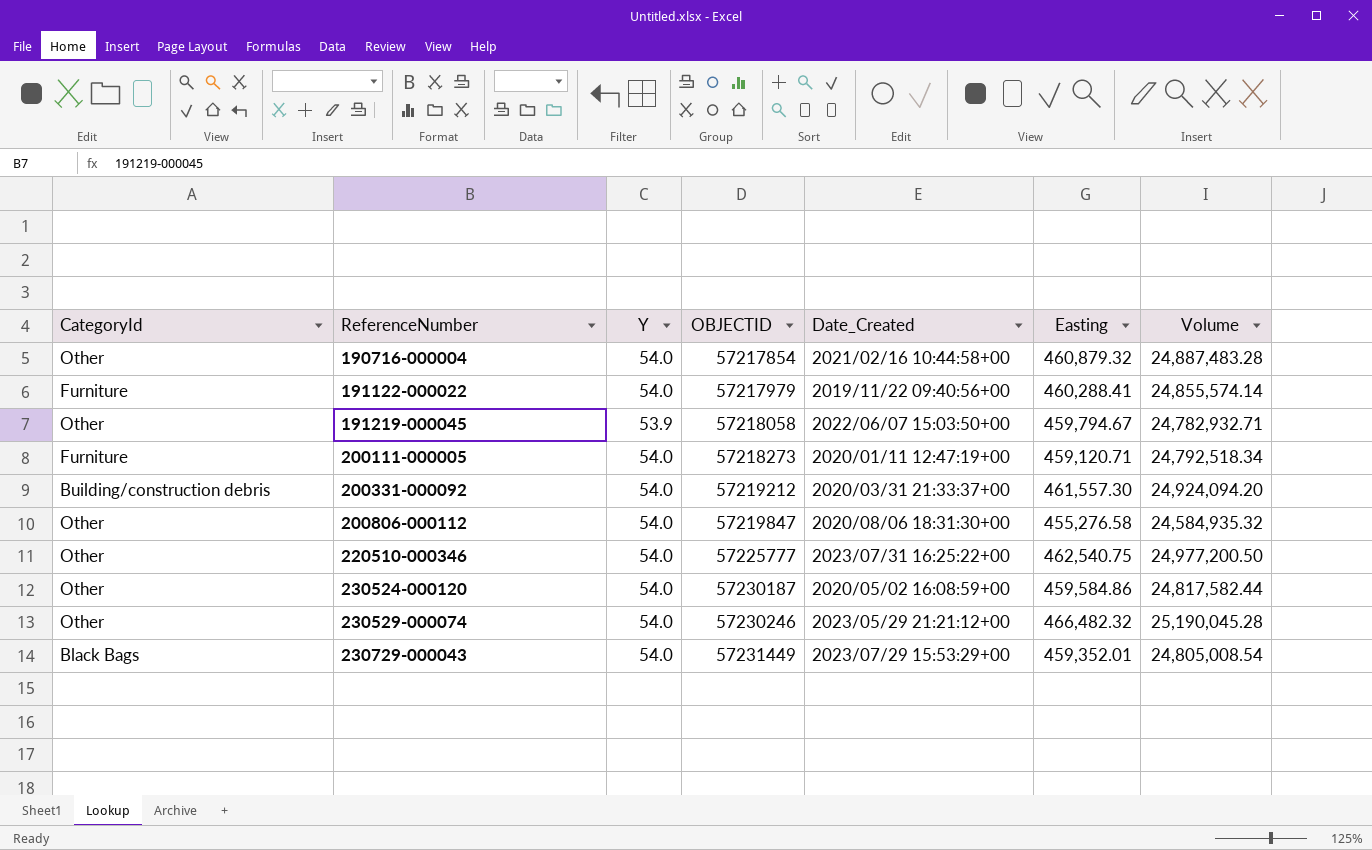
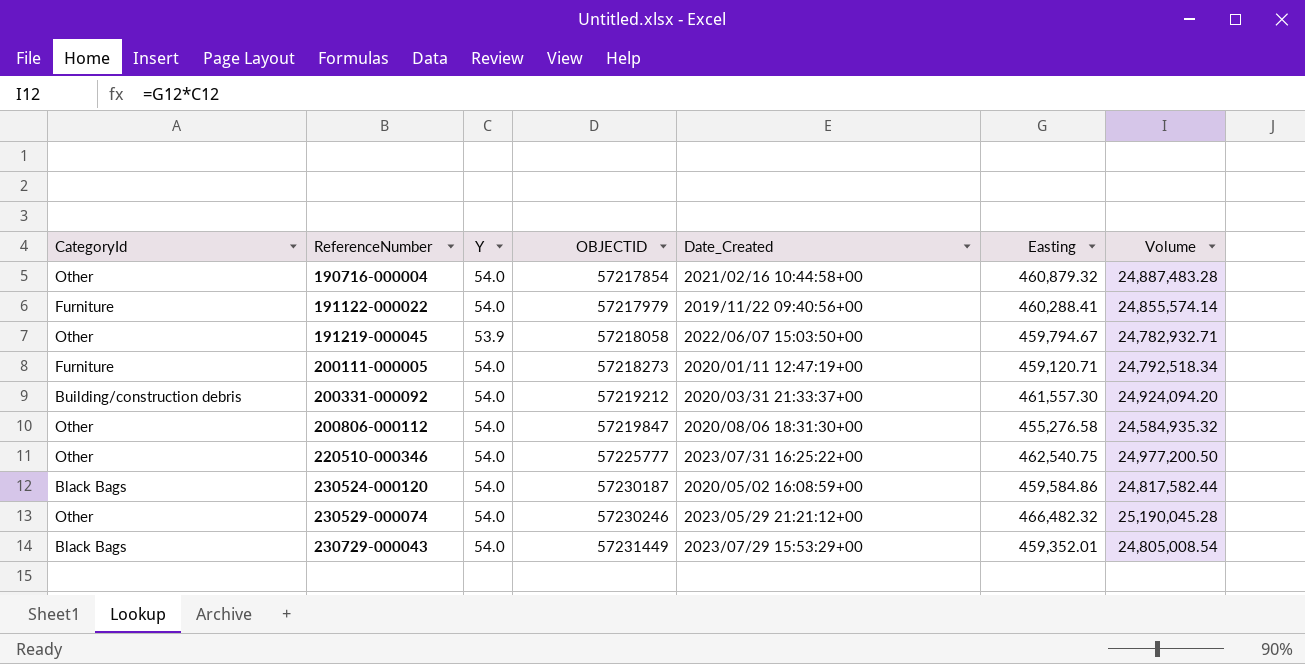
230524-000120 | CategoryId: Other -> Black Bags

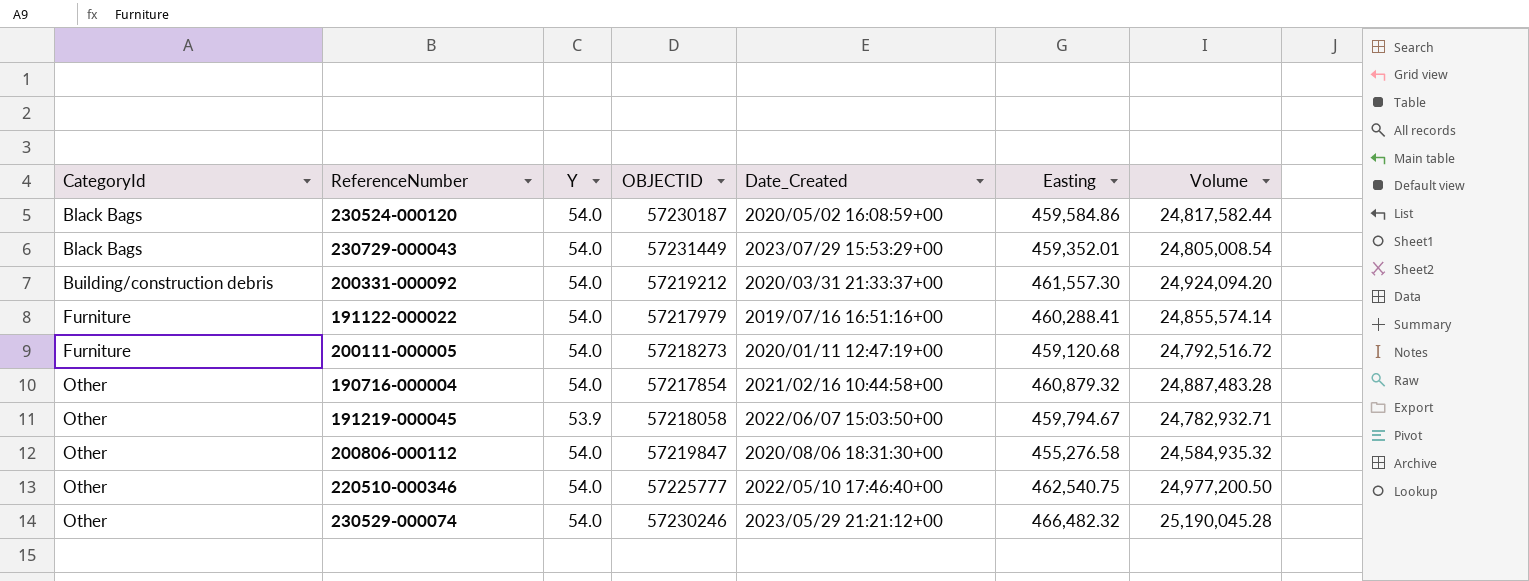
row order: ReferenceNumber ascending -> CategoryId ascending
191122-000022 | Date_Created: 2019/11/22 09:40:56+00 -> 2019/07/16 16:51:16+00
200111-000005 | Easting: 459,120.71 -> 459,120.68
200111-000005 | Volume: 24,792,518.34 -> 24,792,516.72
220510-000346 | Date_Created: 2023/07/31 16:25:22+00 -> 2022/05/10 17:46:40+00

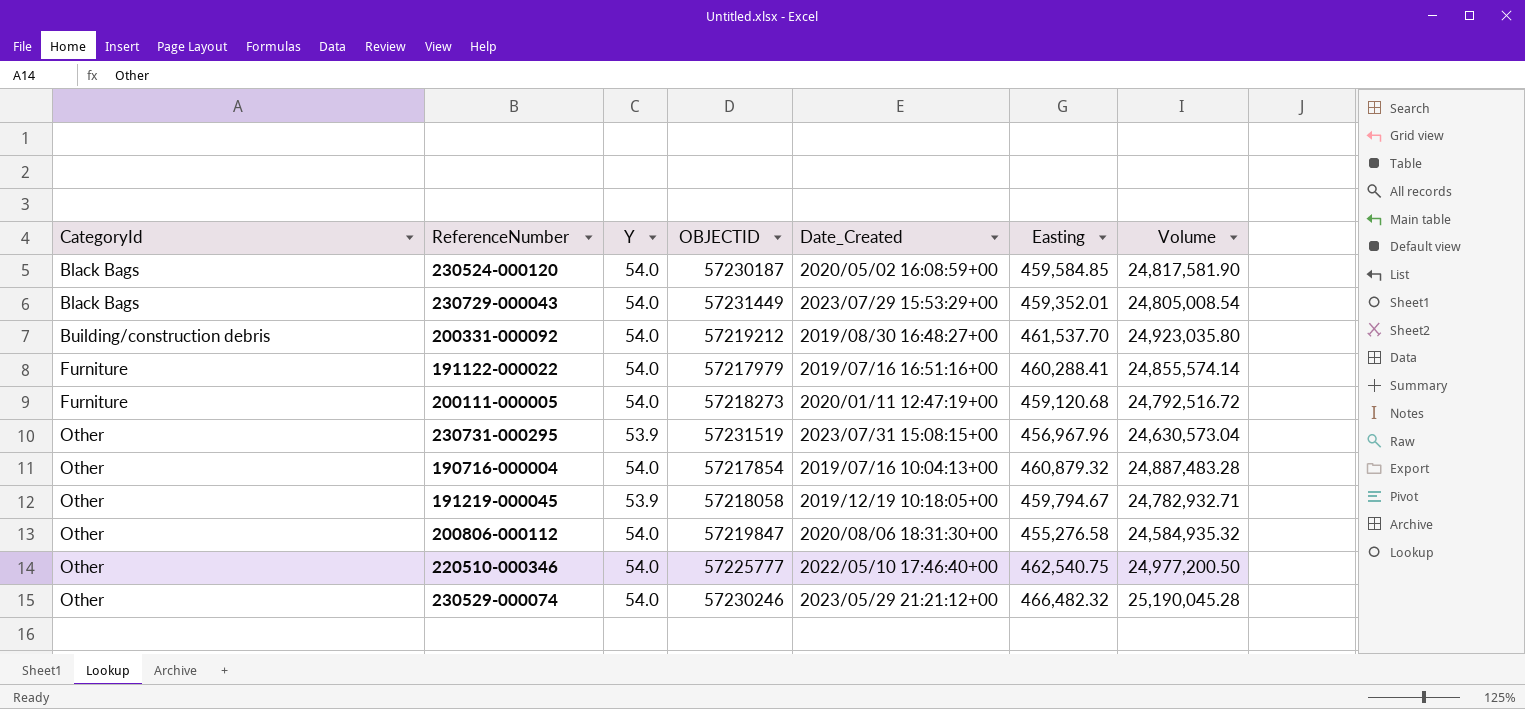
230524-000120 | Easting: 459,584.86 -> 459,584.85
230524-000120 | Volume: 24,817,582.44 -> 24,817,581.90
200331-000092 | Date_Created: 2020/03/31 21:33:37+00 -> 2019/08/30 16:48:27+00
200331-000092 | Easting: 461,557.30 -> 461,537.70
200331-000092 | Volume: 24,924,094.20 -> 24,923,035.80
row 230731-000295: none -> Other | 53.9 | 57231519 | 2023/07/31 15:08:15+00 | 456,967.96 | 24,630,573.04
190716-000004 | Date_Created: 2021/02/16 10:44:58+00 -> 2019/07/16 10:04:13+00
191219-000045 | Date_Created: 2022/06/07 15:03:50+00 -> 2019/12/19 10:18:05+00

